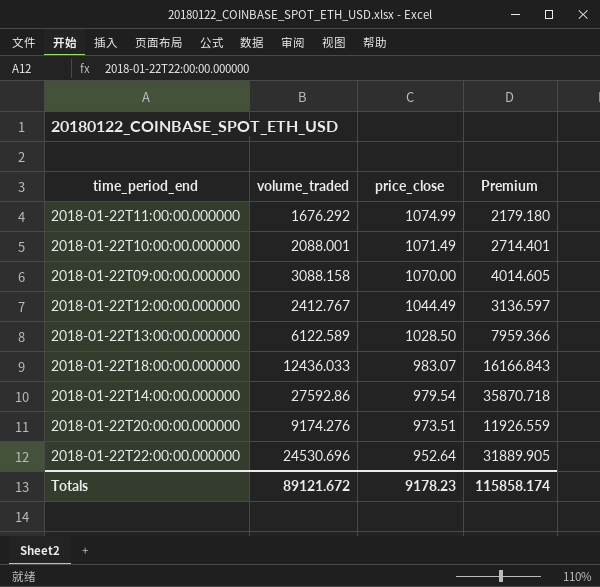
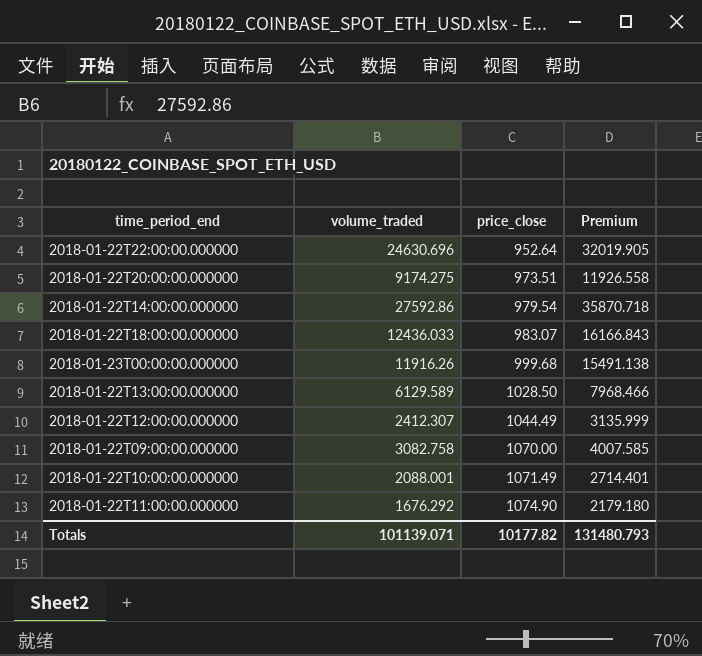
row order: price_close descending -> price_close ascending
2018-01-22T22:00:00.000000 | volume_traded: 24530.696 -> 24630.696
2018-01-22T22:00:00.000000 | Premium: 31889.905 -> 32019.905
2018-01-22T20:00:00.000000 | volume_traded: 9174.276 -> 9174.275
2018-01-22T20:00:00.000000 | Premium: 11926.559 -> 11926.558
row 2018-01-23T00:00:00.000000: none -> 11916.26 | 999.68 | 15491.138
2018-01-22T13:00:00.000000 | volume_traded: 6122.589 -> 6129.589
2018-01-22T13:00:00.000000 | Premium: 7959.366 -> 7968.466
2018-01-22T12:00:00.000000 | volume_traded: 2412.767 -> 2412.307
2018-01-22T12:00:00.000000 | Premium: 3136.597 -> 3135.999
2018-01-22T09:00:00.000000 | volume_traded: 3088.158 -> 3082.758
2018-01-22T09:00:00.000000 | Premium: 4014.605 -> 4007.585
2018-01-22T11:00:00.000000 | price_close: 1074.99 -> 1074.90
Totals | volume_traded: 89121.672 -> 101139.071
Totals | price_close: 9178.23 -> 10177.82
Totals | Premium: 115858.174 -> 131480.793

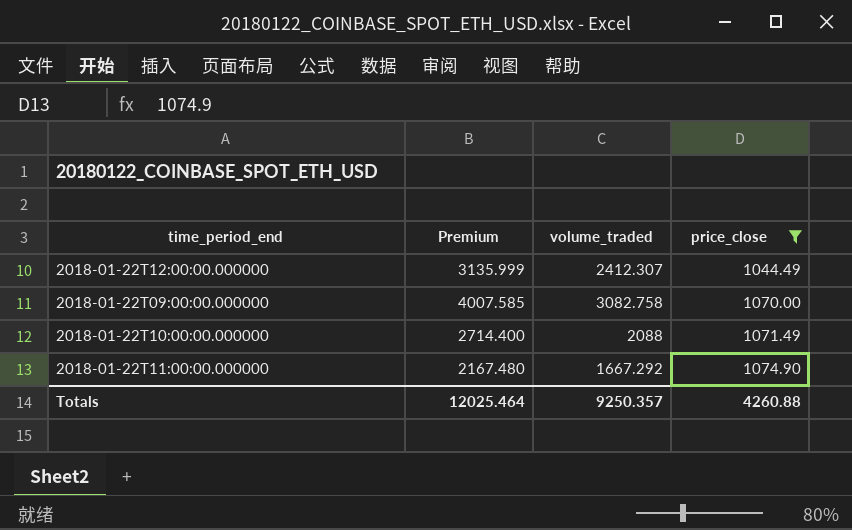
filter: none -> price_close >= 1044.49
column Premium | position: 4 -> 2
2018-01-22T10:00:00.000000 | Premium: 2714.401 -> 2714.400
2018-01-22T10:00:00.000000 | volume_traded: 2088.001 -> 2088
2018-01-22T11:00:00.000000 | Premium: 2179.180 -> 2167.480
2018-01-22T11:00:00.000000 | volume_traded: 1676.292 -> 1667.292
Totals | Premium: 131480.793 -> 12025.464
Totals | volume_traded: 101139.071 -> 9250.357
Totals | price_close: 10177.82 -> 4260.88

